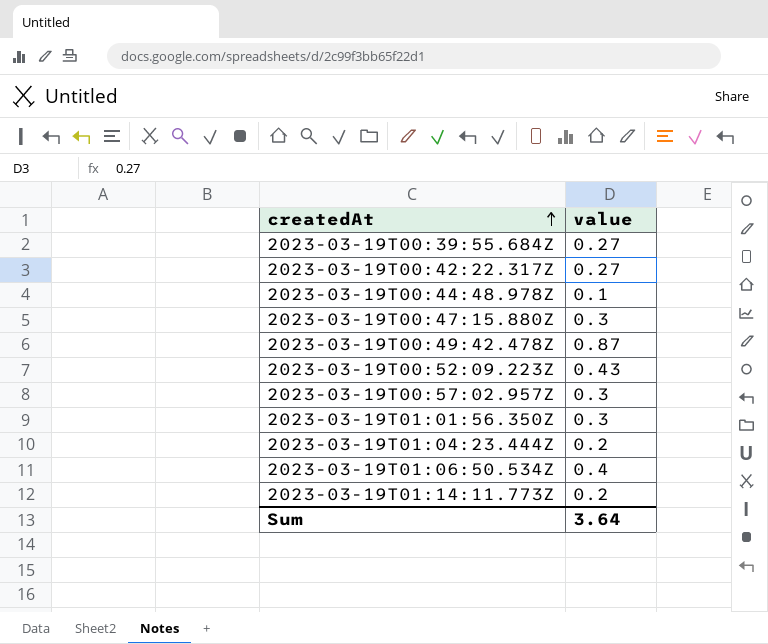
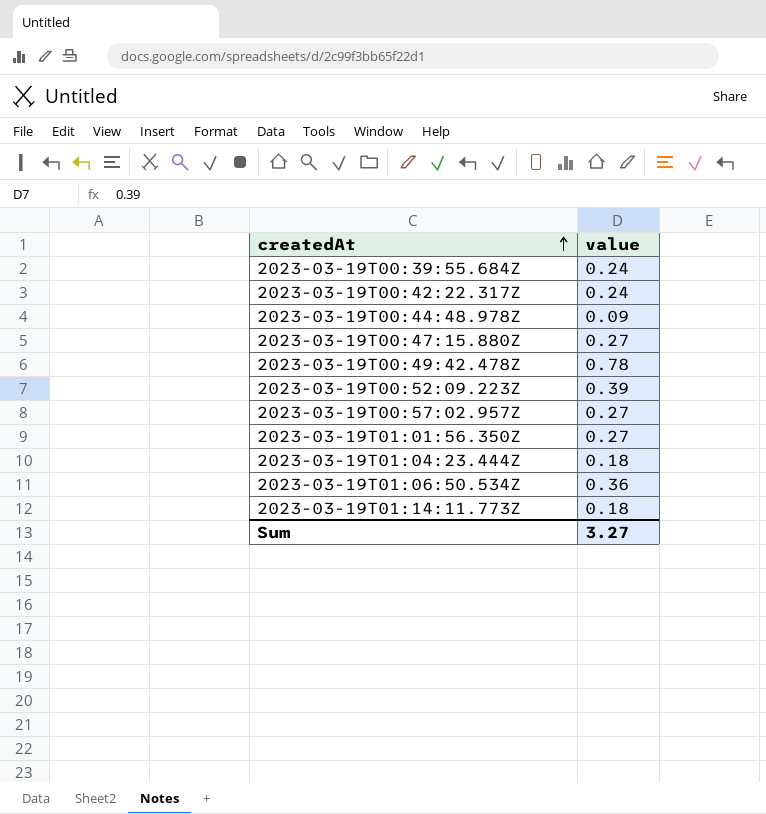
2023-03-19T00:39:55.684Z | value: 0.27 -> 0.24
2023-03-19T00:42:22.317Z | value: 0.27 -> 0.24
2023-03-19T00:44:48.978Z | value: 0.1 -> 0.09
2023-03-19T00:47:15.880Z | value: 0.3 -> 0.27
2023-03-19T00:49:42.478Z | value: 0.87 -> 0.78
2023-03-19T00:52:09.223Z | value: 0.43 -> 0.39
2023-03-19T00:57:02.957Z | value: 0.3 -> 0.27
2023-03-19T01:01:56.350Z | value: 0.3 -> 0.27
2023-03-19T01:04:23.444Z | value: 0.2 -> 0.18
2023-03-19T01:06:50.534Z | value: 0.4 -> 0.36
2023-03-19T01:14:11.773Z | value: 0.2 -> 0.18
Sum | value: 3.64 -> 3.27

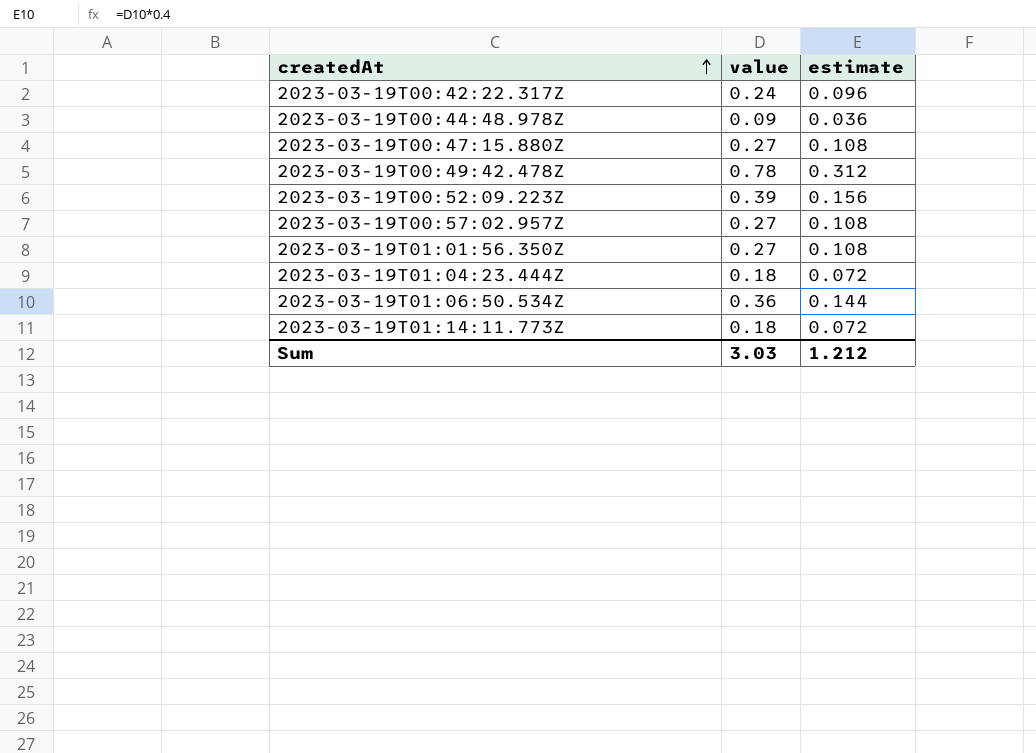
column estimate | formula: none -> [value] * 0.4
row 2023-03-19T00:39:55.684Z: 0.24 -> none
Sum | value: 3.27 -> 3.03

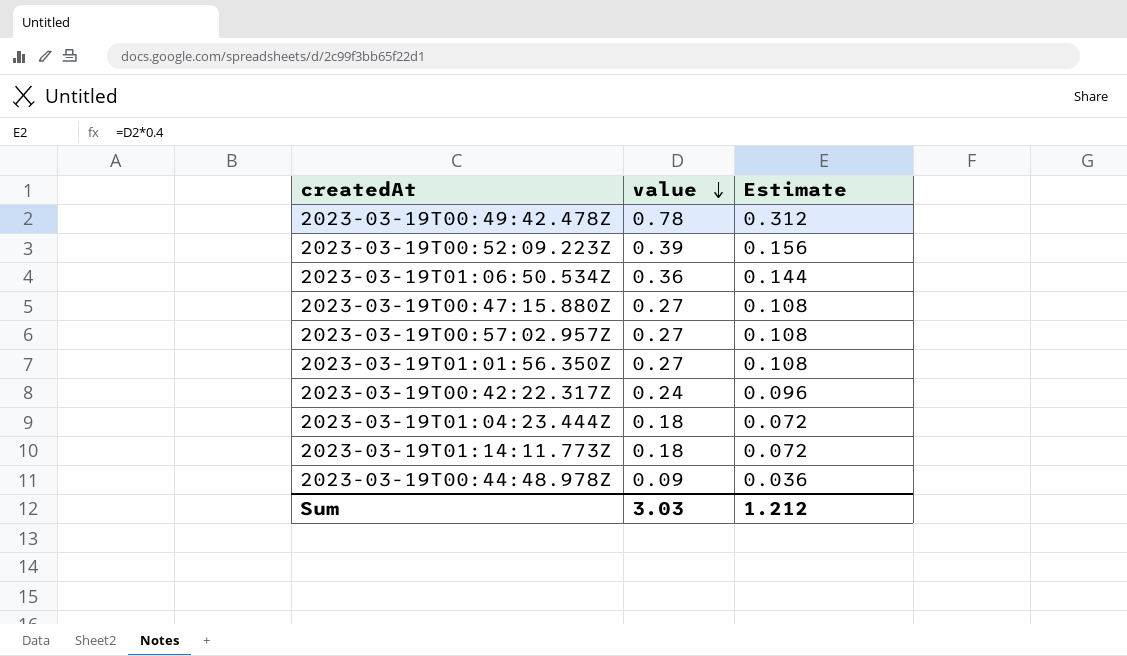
row order: createdAt ascending -> value descending
column name: estimate -> Estimate

